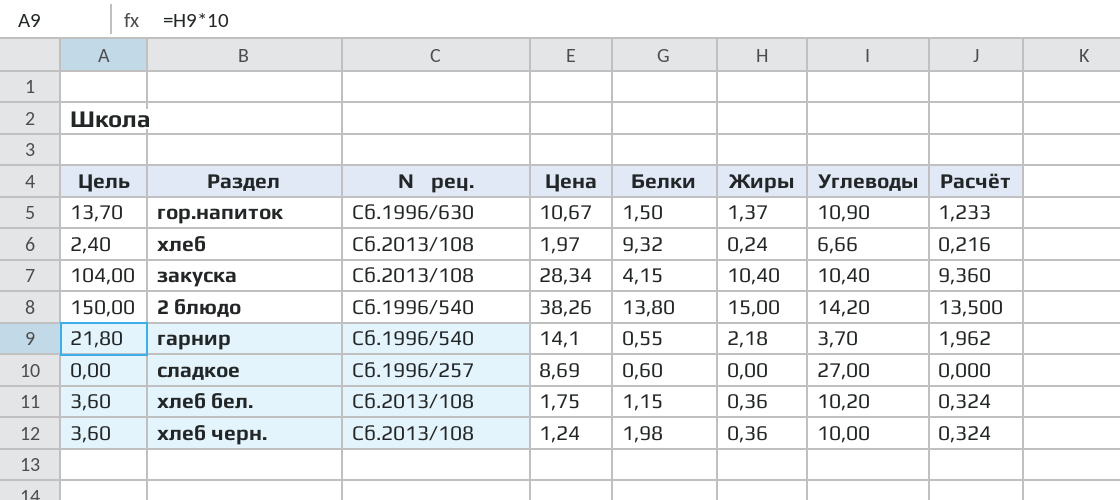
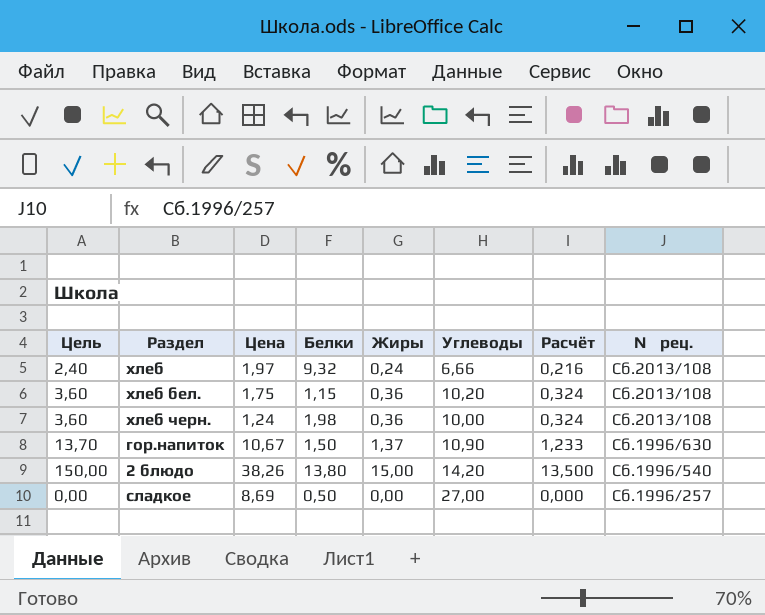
row order: none -> № рец. descending
column № рец. | position: 3 -> 8
row закуска: 104,00 | Сб.2013/108 | 28,34 | 4,15 | 10,40 | 10,40 | 9,360 -> none
row гарнир: 21,80 | Сб.1996/540 | 14,1 | 0,55 | 2,18 | 3,70 | 1,962 -> none
сладкое | Белки: 0,60 -> 0,50

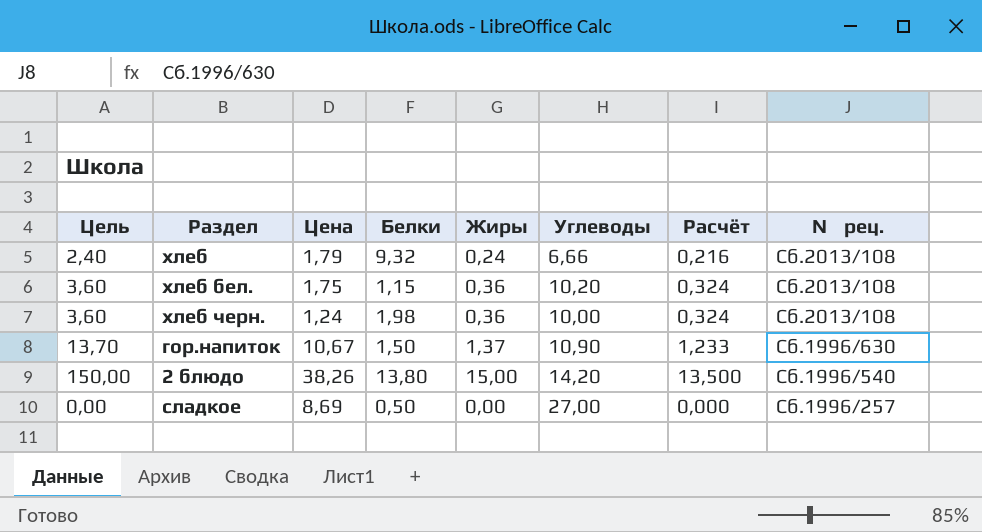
хлеб | Цена: 1,97 -> 1,79

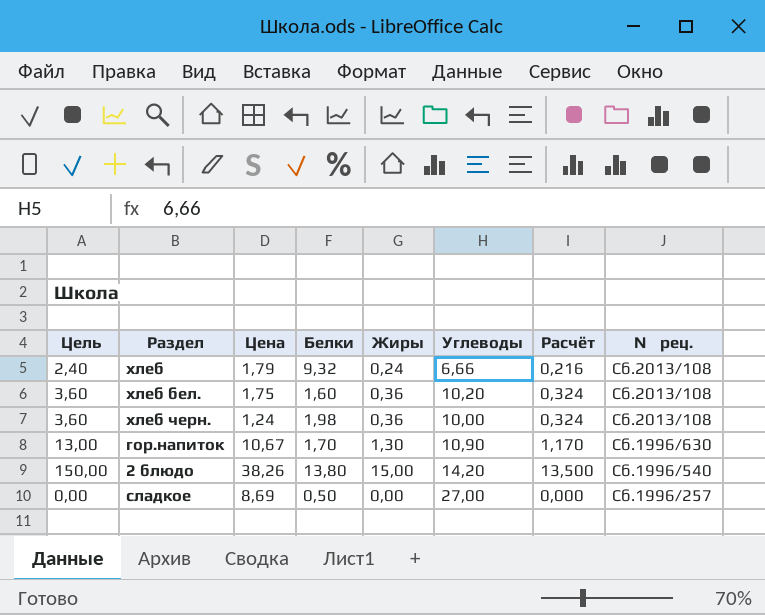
хлеб бел. | Белки: 1,15 -> 1,60
гор.напиток | Цель: 13,70 -> 13,00
гор.напиток | Белки: 1,50 -> 1,70
гор.напиток | Жиры: 1,37 -> 1,30
гор.напиток | Расчёт: 1,233 -> 1,170

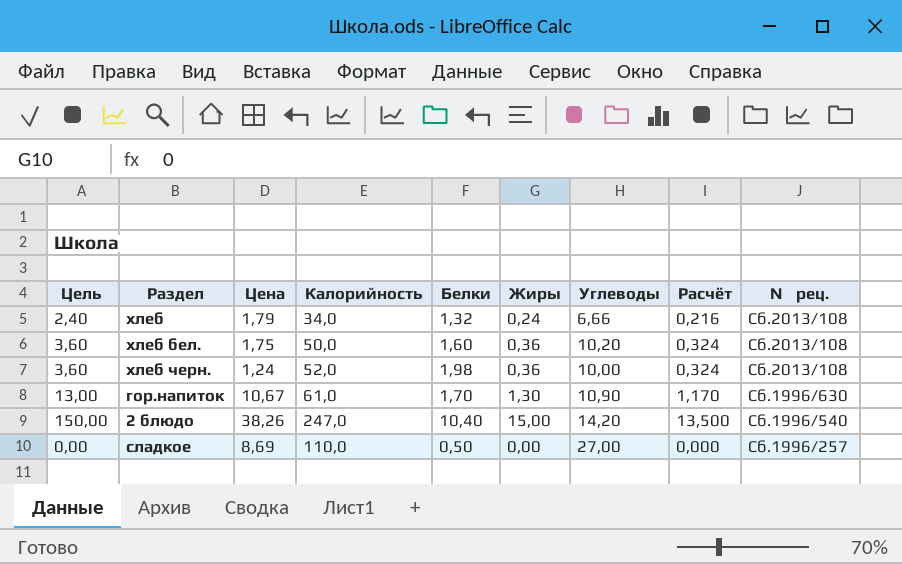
column Калорийность | position: none -> 4
хлеб | Белки: 9,32 -> 1,32
2 блюдо | Белки: 13,80 -> 10,40

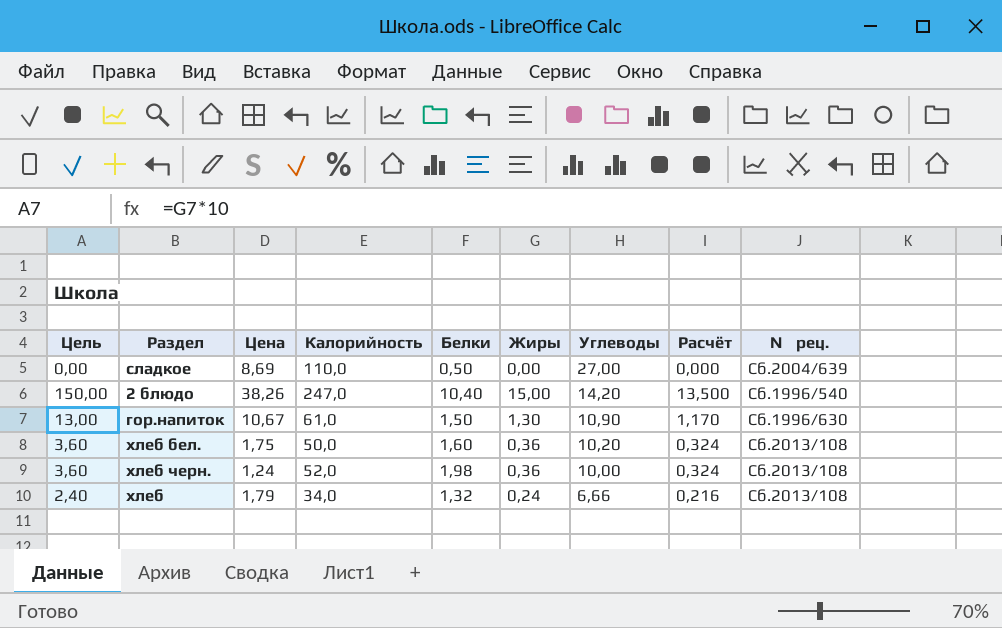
row order: № рец. descending -> Углеводы descending
сладкое | № рец.: Сб.1996/257 -> Сб.2004/639
гор.напиток | Белки: 1,70 -> 1,50

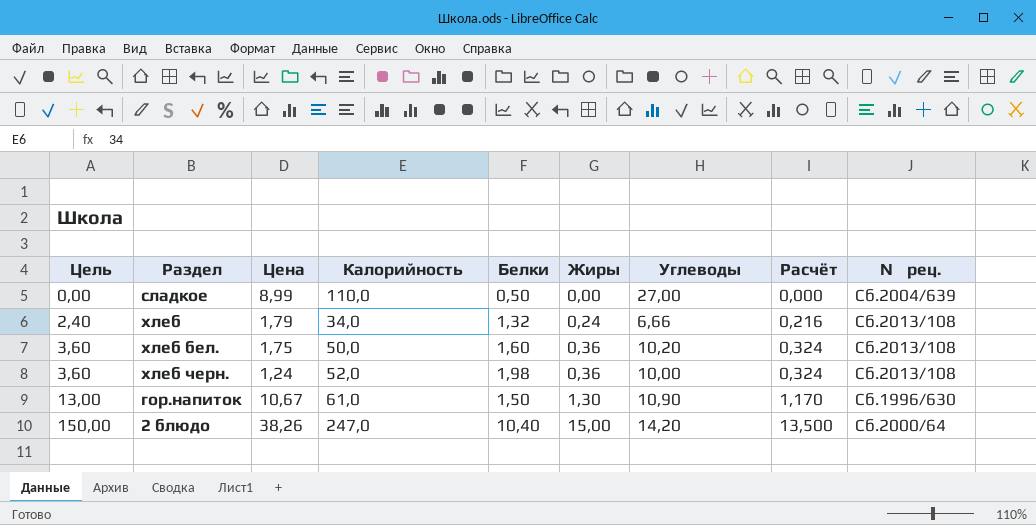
row order: Углеводы descending -> Цель ascending
сладкое | Цена: 8,69 -> 8,99
2 блюдо | № рец.: Сб.1996/540 -> Сб.2000/64

